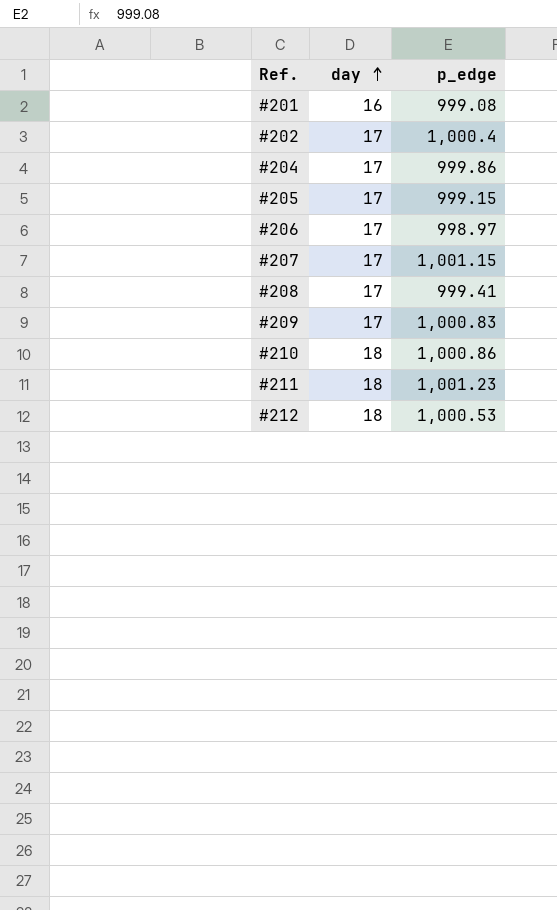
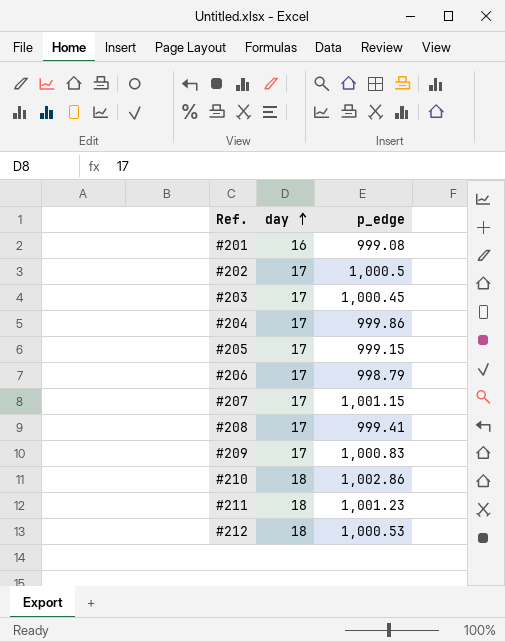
#202 | p_edge: 1,000.4 -> 1,000.5
row #203: none -> 17 | 1,000.45
#206 | p_edge: 998.97 -> 998.79
#210 | p_edge: 1,000.86 -> 1,002.86

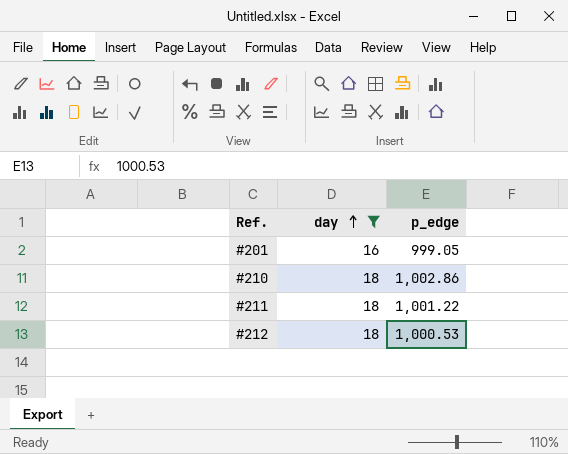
filter: none -> day != 17
#201 | p_edge: 999.08 -> 999.05
#211 | p_edge: 1,001.23 -> 1,001.22

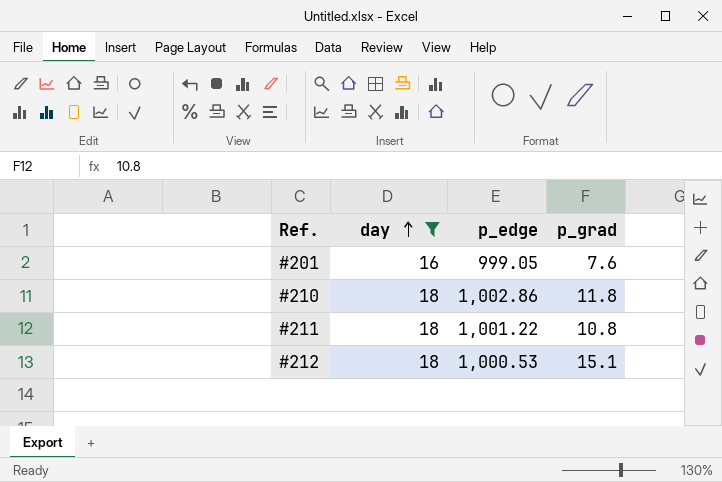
column p_grad | position: none -> 4

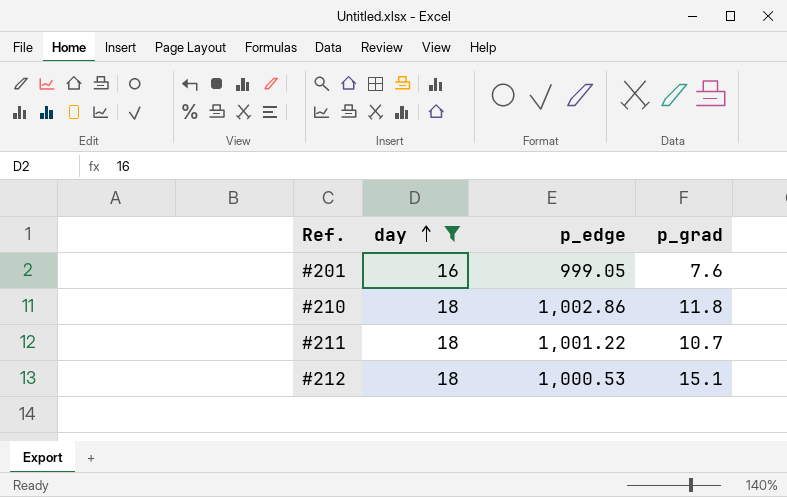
#211 | p_grad: 10.8 -> 10.7

